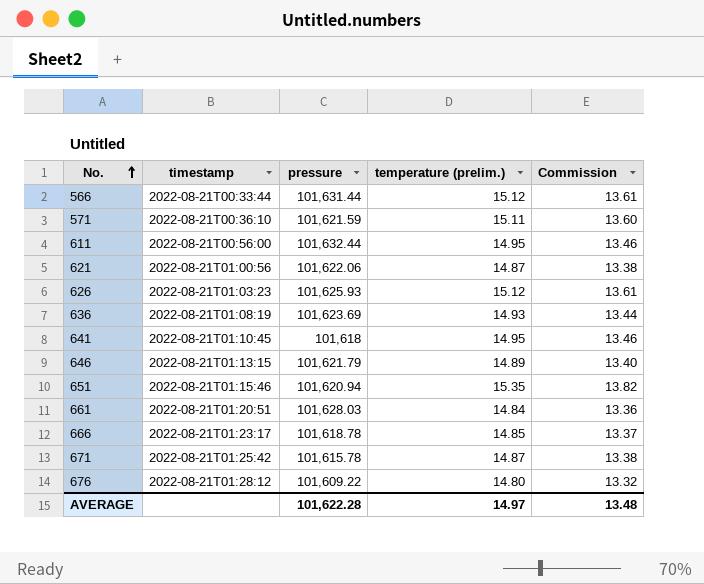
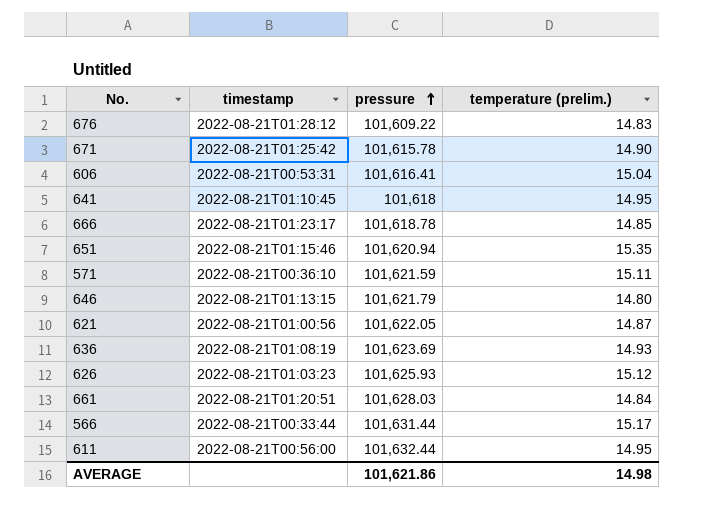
row order: No. ascending -> pressure ascending
column Commission | formula: [temperature (prelim.)] * 0.9 -> none
676 | temperature (prelim.): 14.80 -> 14.83
671 | temperature (prelim.): 14.87 -> 14.90
row 606: none -> 2022-08-21T00:53:31 | 101,616.41 | 15.04
646 | temperature (prelim.): 14.89 -> 14.80
621 | pressure: 101,622.06 -> 101,622.05
566 | temperature (prelim.): 15.12 -> 15.17
AVERAGE | pressure: 101,622.28 -> 101,621.86
AVERAGE | temperature (prelim.): 14.97 -> 14.98

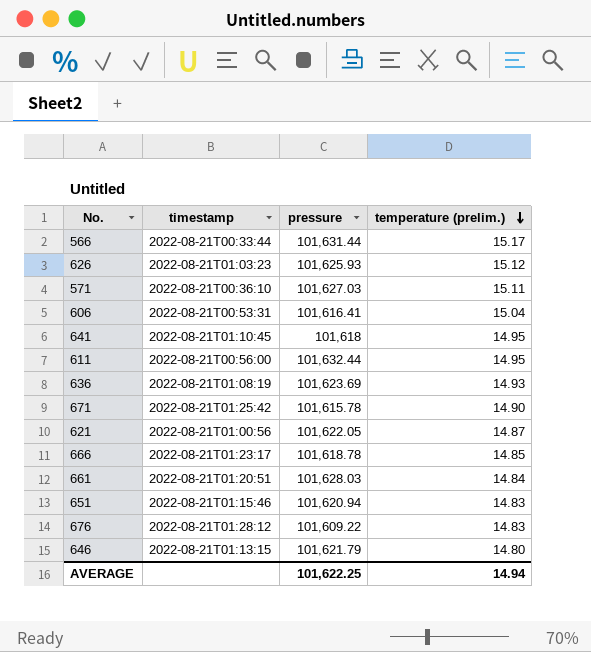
row order: pressure ascending -> temperature (prelim.) descending
571 | pressure: 101,621.59 -> 101,627.03
651 | temperature (prelim.): 15.35 -> 14.83
AVERAGE | pressure: 101,621.86 -> 101,622.25
AVERAGE | temperature (prelim.): 14.98 -> 14.94

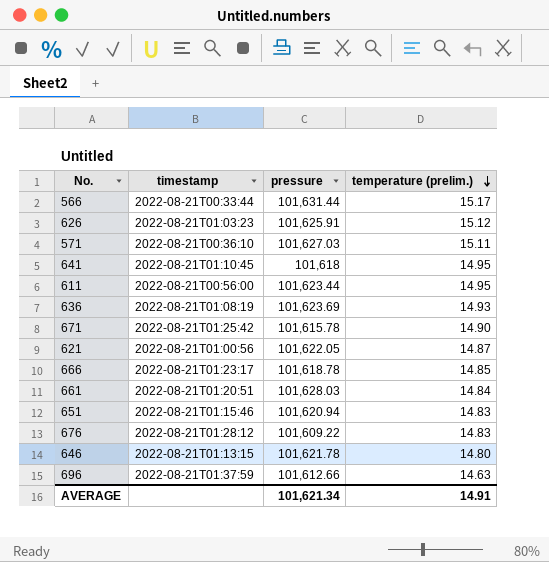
row 606: 2022-08-21T00:53:31 | 101,616.41 | 15.04 -> none
626 | pressure: 101,625.93 -> 101,625.91
611 | pressure: 101,632.44 -> 101,623.44
646 | pressure: 101,621.79 -> 101,621.78
row 696: none -> 2022-08-21T01:37:59 | 101,612.66 | 14.63
AVERAGE | pressure: 101,622.25 -> 101,621.34
AVERAGE | temperature (prelim.): 14.94 -> 14.91

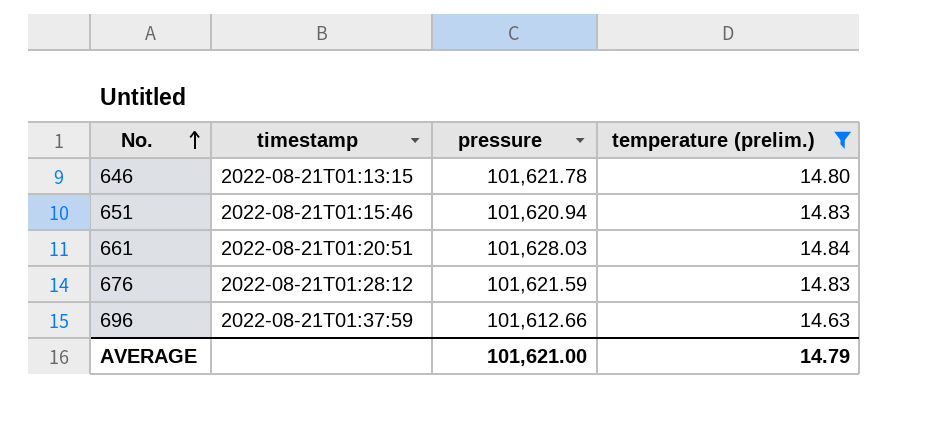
filter: none -> temperature (prelim.) <= 14.84
row order: temperature (prelim.) descending -> No. ascending
676 | pressure: 101,609.22 -> 101,621.59
AVERAGE | pressure: 101,621.34 -> 101,621.00
AVERAGE | temperature (prelim.): 14.91 -> 14.79

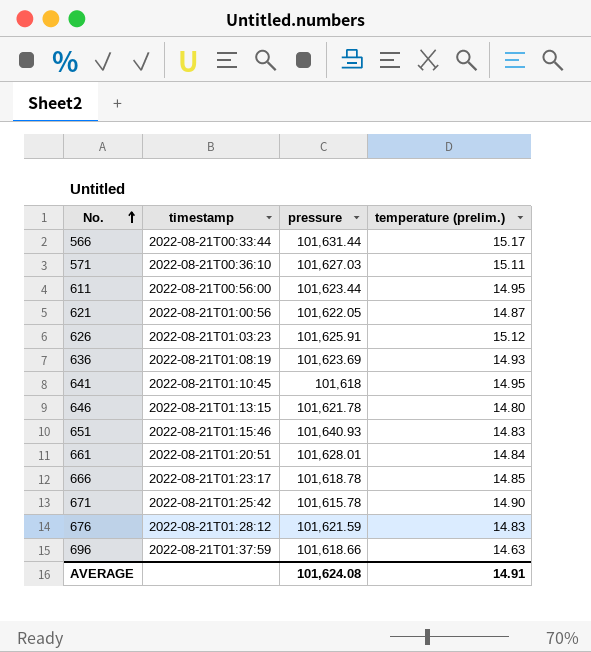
filter: temperature (prelim.) <= 14.84 -> none
651 | pressure: 101,620.94 -> 101,640.93
661 | pressure: 101,628.03 -> 101,628.01
696 | pressure: 101,612.66 -> 101,618.66
AVERAGE | pressure: 101,621.00 -> 101,624.08
AVERAGE | temperature (prelim.): 14.79 -> 14.91

